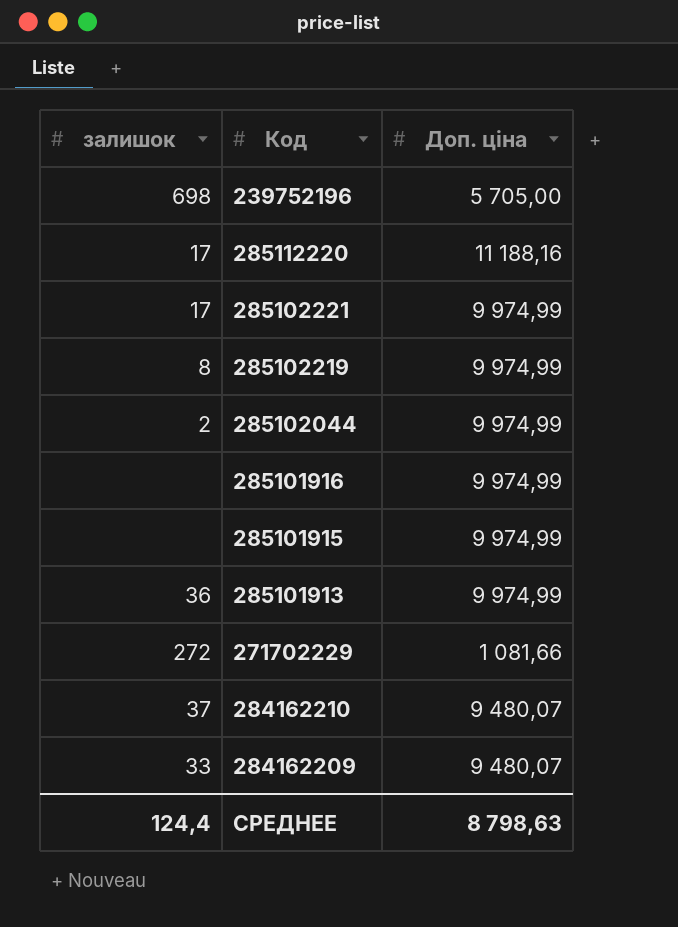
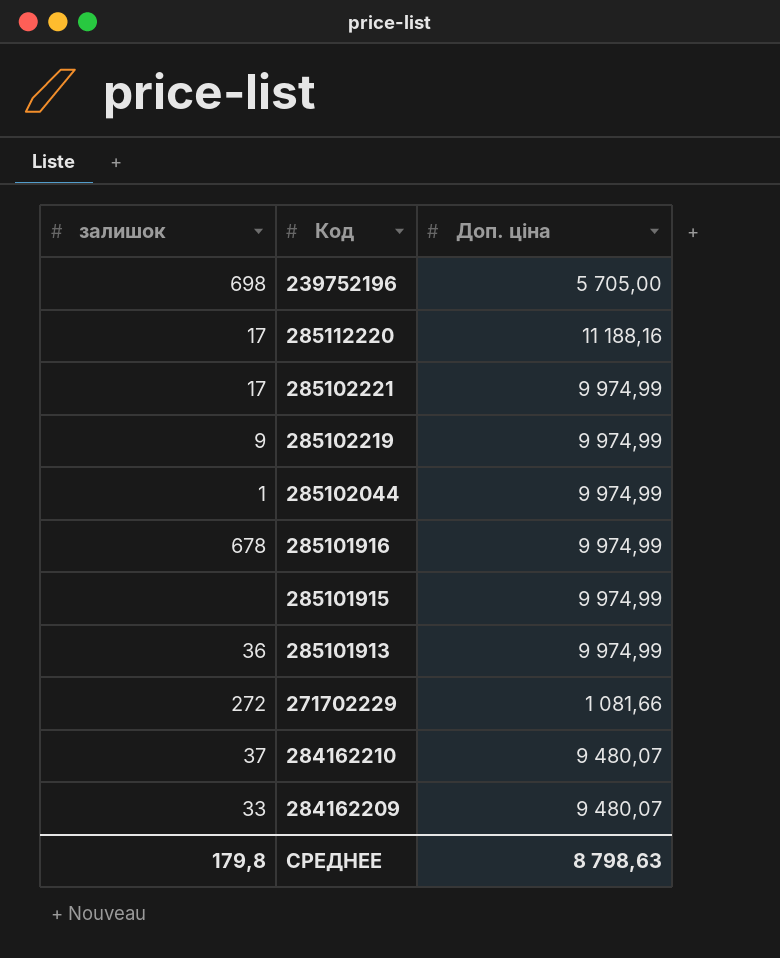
285102219 | залишок: 8 -> 9
285102044 | залишок: 2 -> 1
285101916 | залишок: none -> 678
СРЕДНЕЕ | залишок: 124,4 -> 179,8

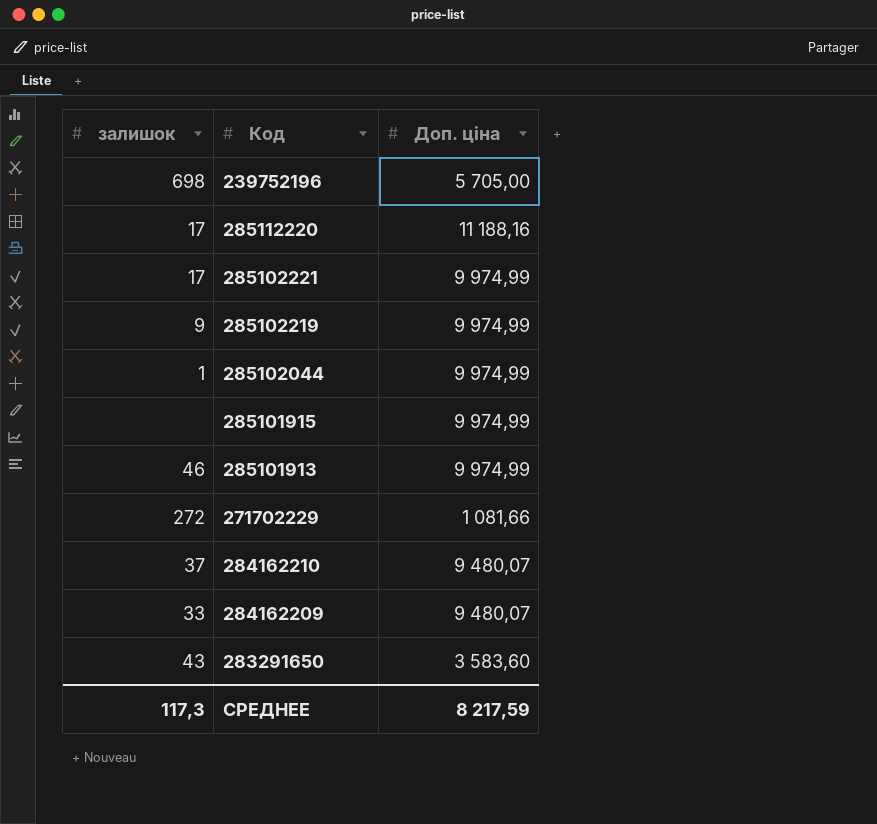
row 285101916: 678 | 9 974,99 -> none
285101913 | залишок: 36 -> 46
row 283291650: none -> 43 | 3 583,60
СРЕДНЕЕ | залишок: 179,8 -> 117,3
СРЕДНЕЕ | Доп. ціна: 8 798,63 -> 8 217,59

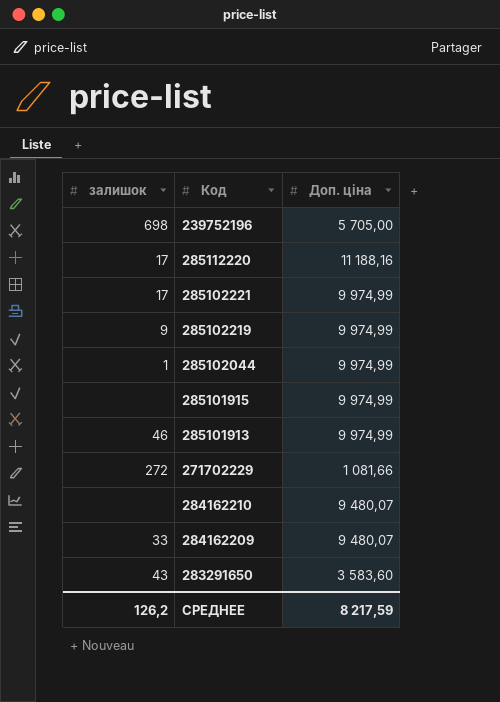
284162210 | залишок: 37 -> none
СРЕДНЕЕ | залишок: 117,3 -> 126,2

